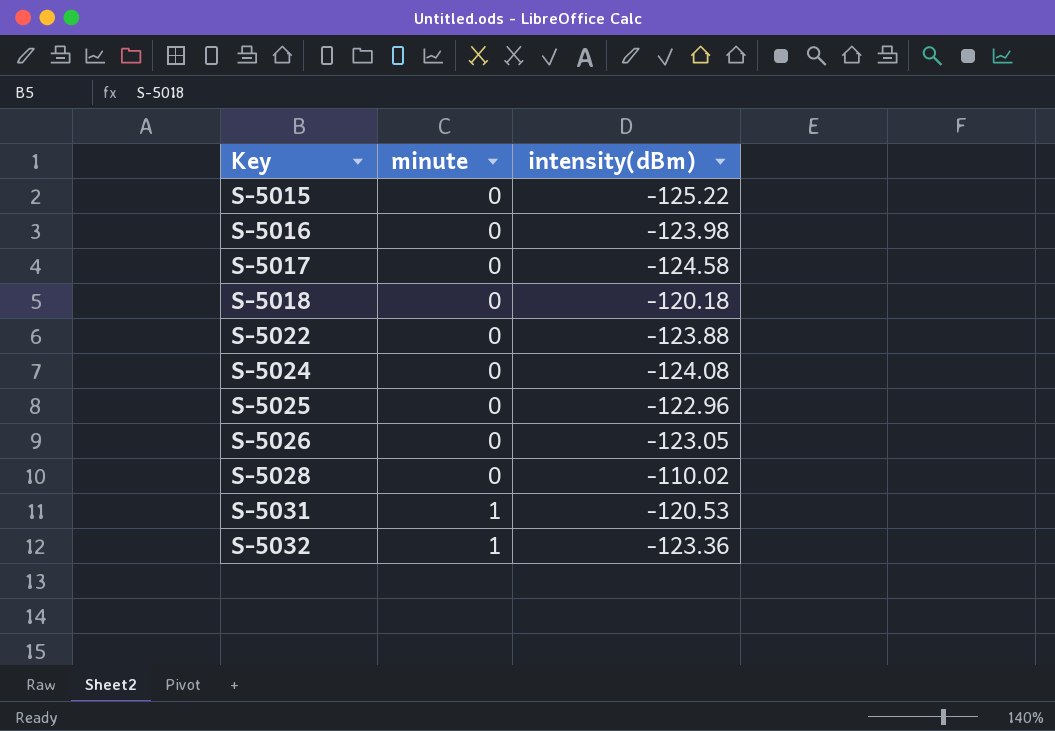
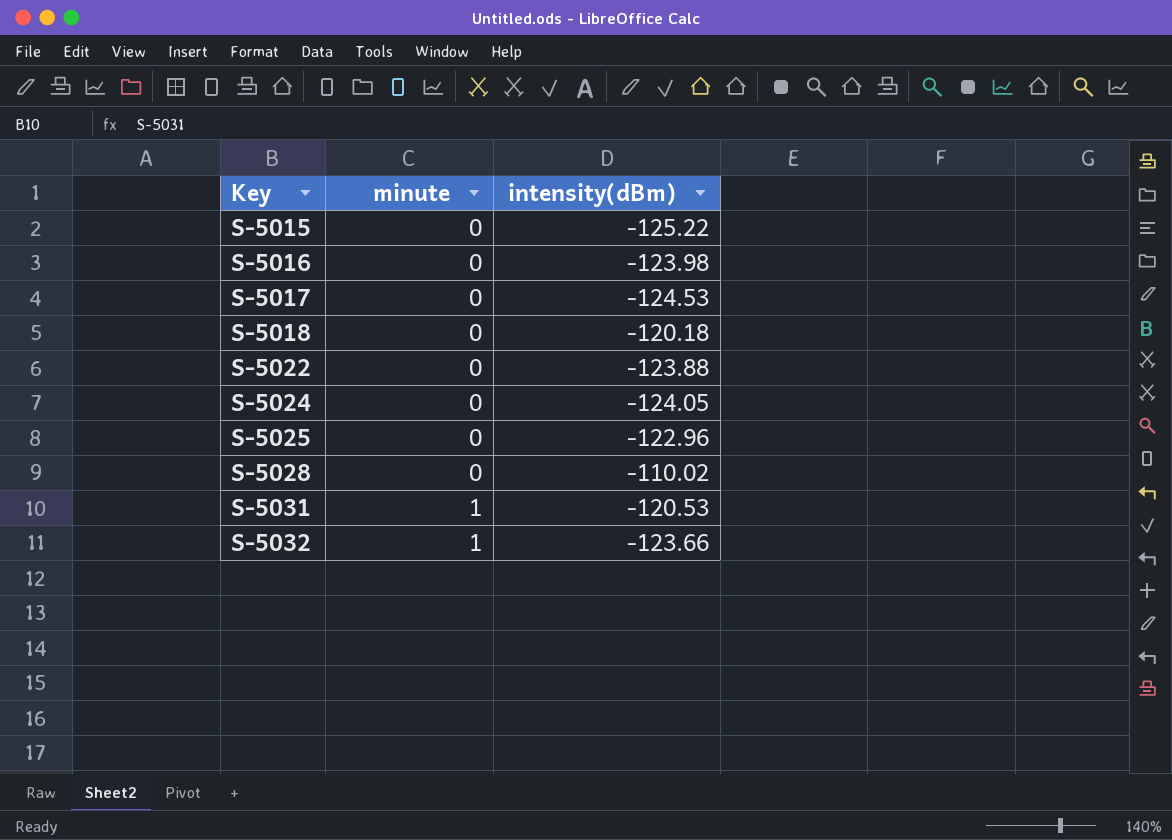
row S-5026: 0 | -123.05 -> none
S-5017 | intensity(dBm): -124.58 -> -124.53
S-5024 | intensity(dBm): -124.08 -> -124.05
S-5032 | intensity(dBm): -123.36 -> -123.66

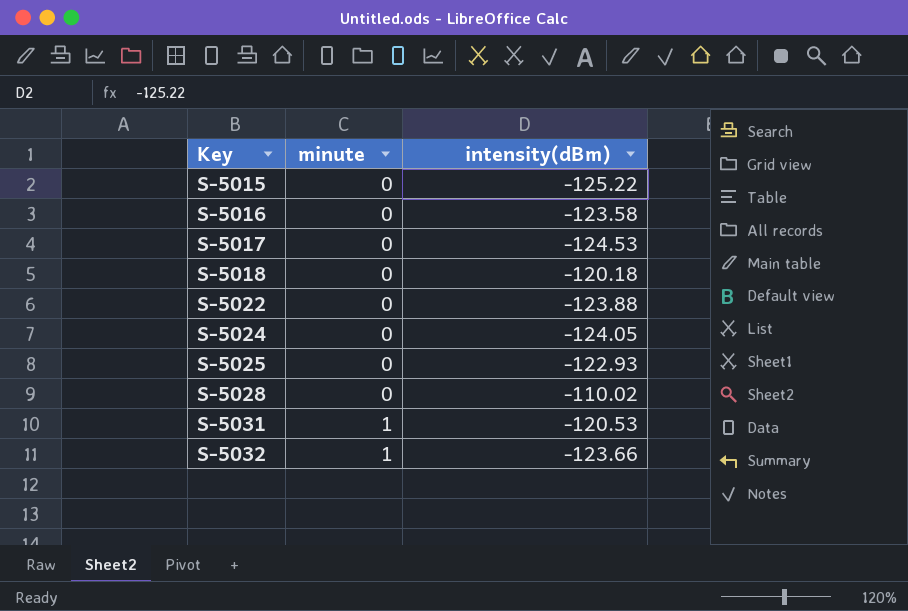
S-5016 | intensity(dBm): -123.98 -> -123.58
S-5025 | intensity(dBm): -122.96 -> -122.93

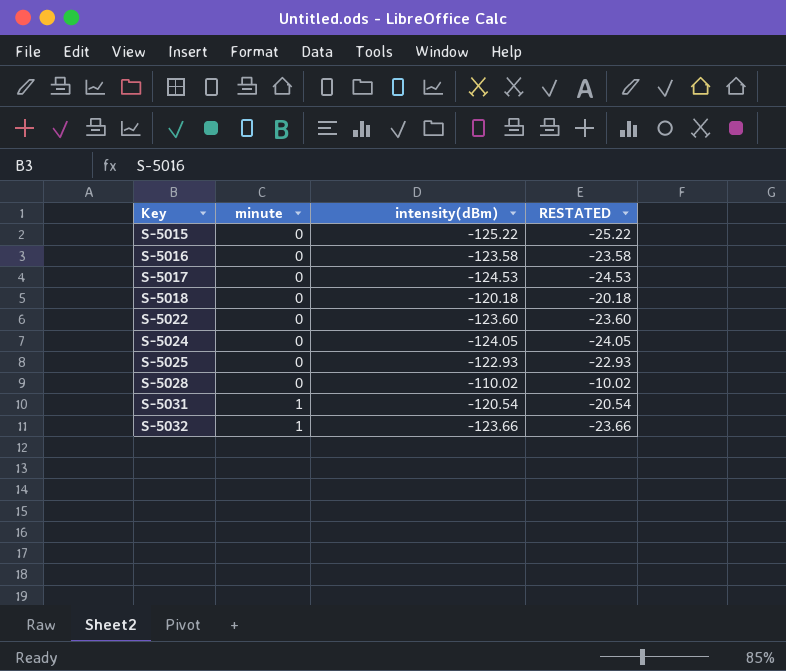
column RESTATED | formula: none -> [intensity(dBm)] + 100
S-5022 | intensity(dBm): -123.88 -> -123.60
S-5031 | intensity(dBm): -120.53 -> -120.54

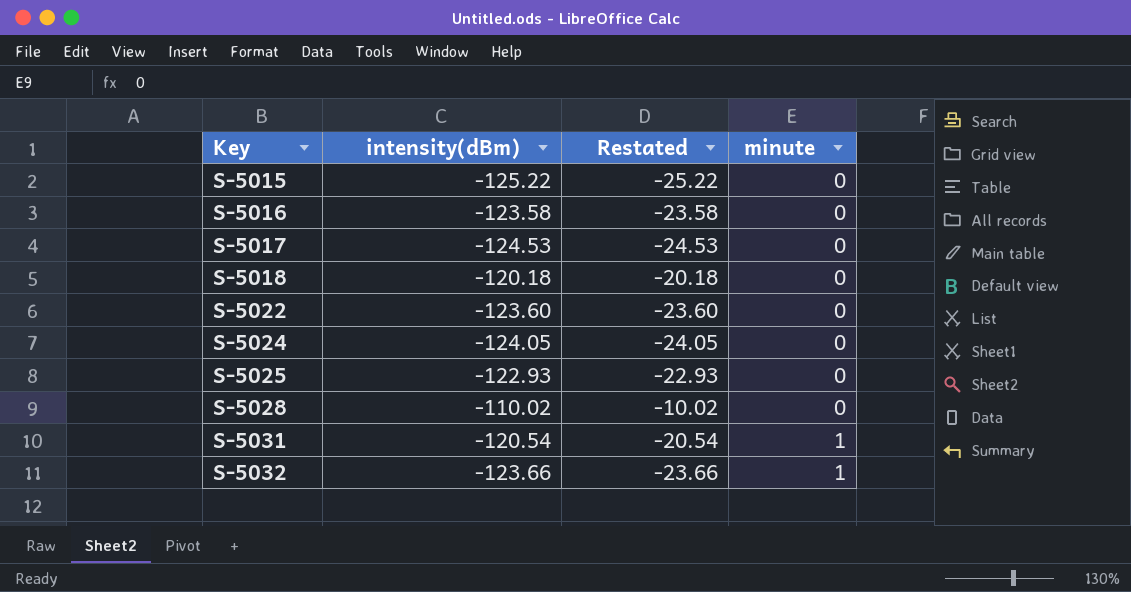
column name: RESTATED -> Restated
column minute | position: 2 -> 4

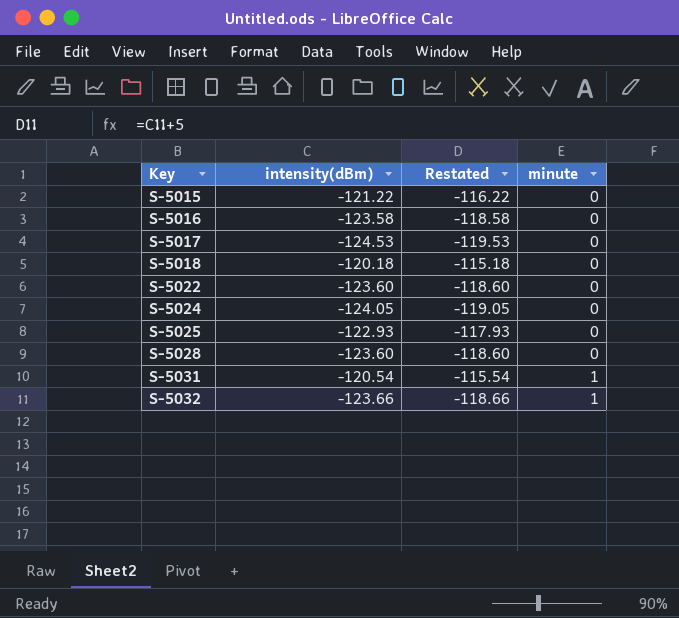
column Restated | formula: [intensity(dBm)] + 100 -> [intensity(dBm)] + 5
S-5015 | intensity(dBm): -125.22 -> -121.22
S-5028 | intensity(dBm): -110.02 -> -123.60

